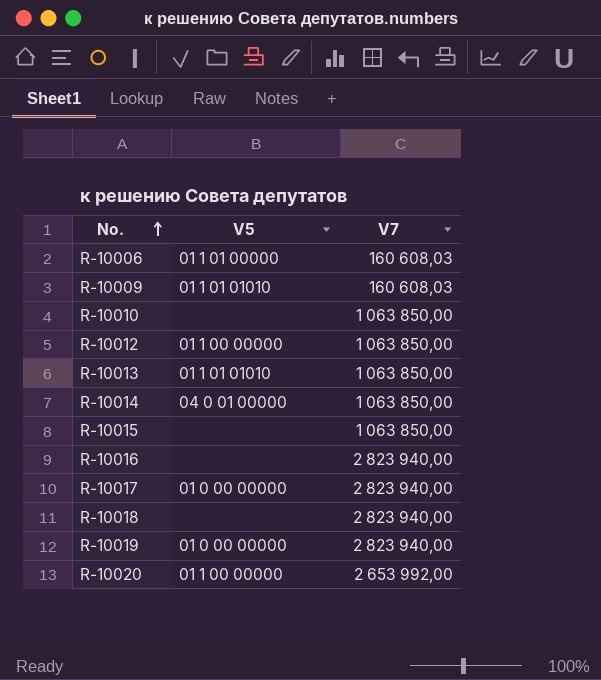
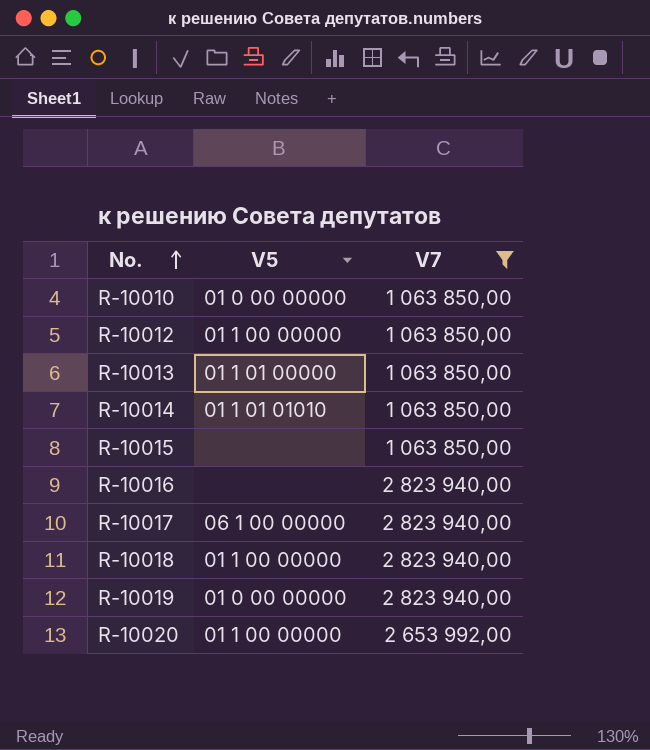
filter: none -> V7 != 160 608,03
R-10010 | V5: none -> 01 0 00 00000
R-10013 | V5: 01 1 01 01010 -> 01 1 01 00000
R-10014 | V5: 04 0 01 00000 -> 01 1 01 01010
R-10017 | V5: 01 0 00 00000 -> 06 1 00 00000
R-10018 | V5: none -> 01 1 00 00000

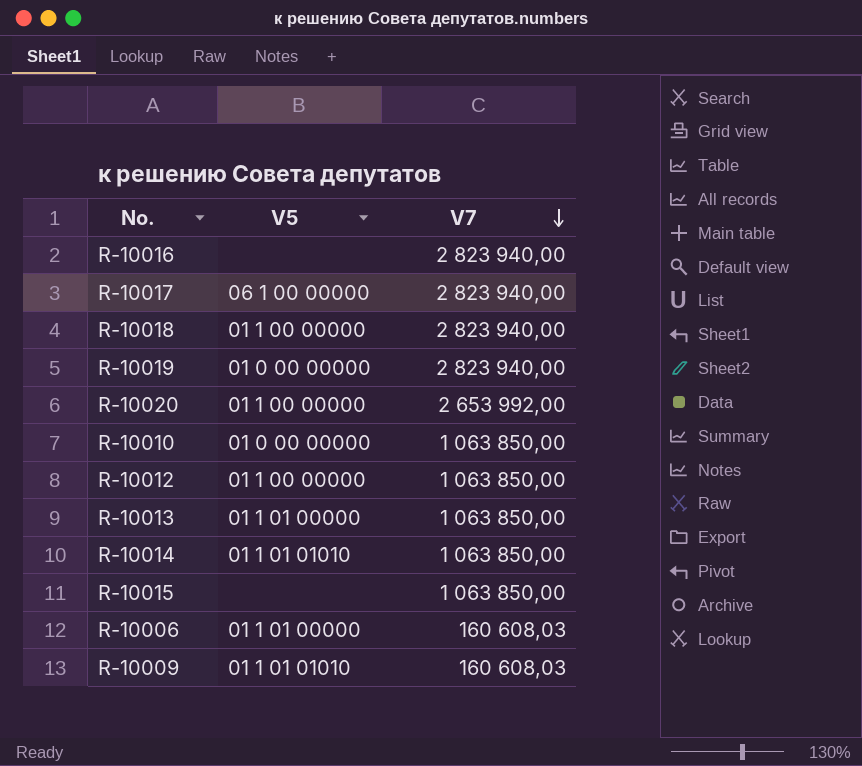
filter: V7 != 160 608,03 -> none
row order: No. ascending -> V7 descending

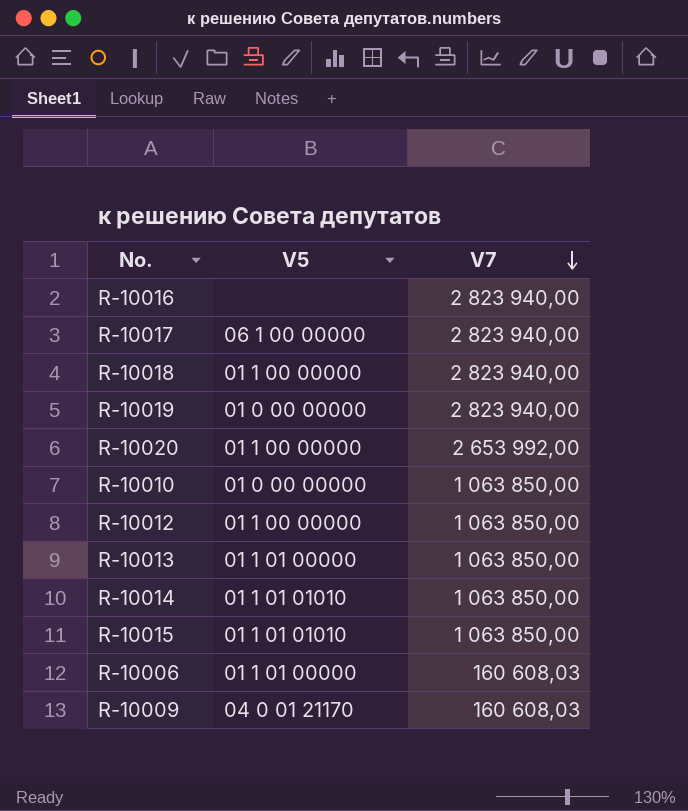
R-10015 | V5: none -> 01 1 01 01010
R-10009 | V5: 01 1 01 01010 -> 04 0 01 21170

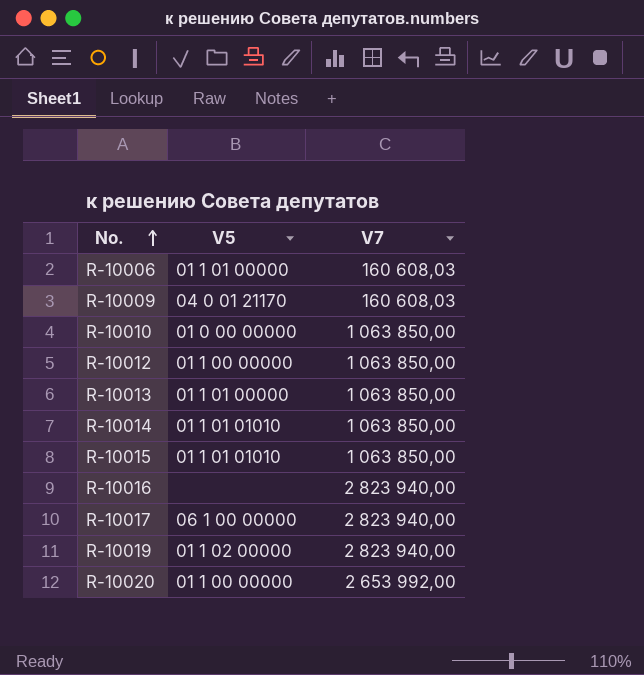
row order: V7 descending -> No. ascending
row R-10018: 01 1 00 00000 | 2 823 940,00 -> none
R-10019 | V5: 01 0 00 00000 -> 01 1 02 00000

